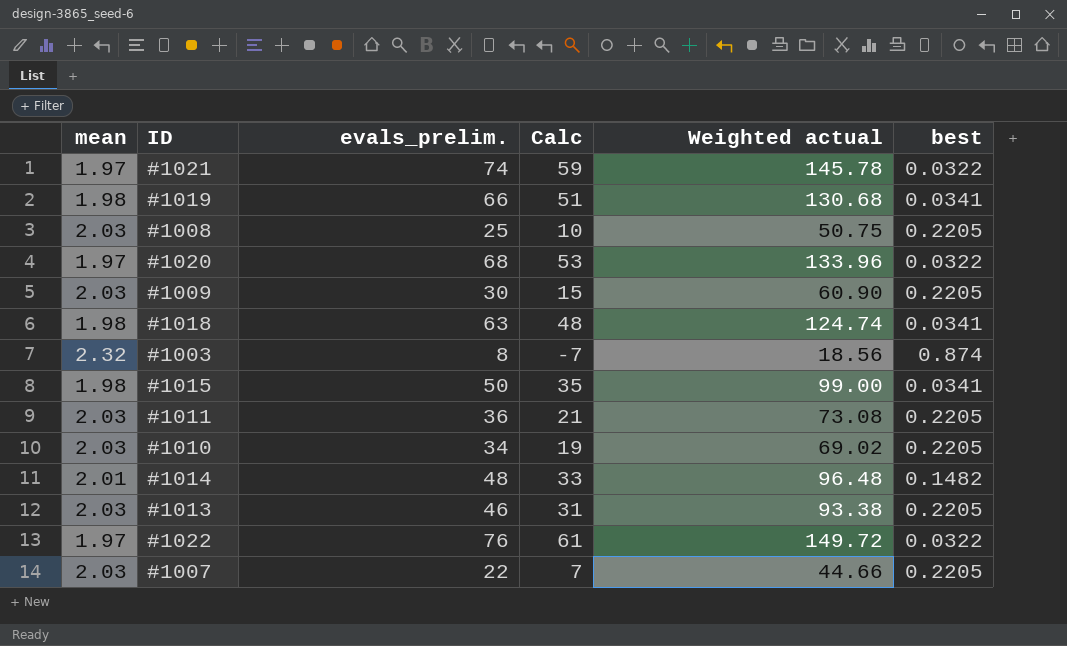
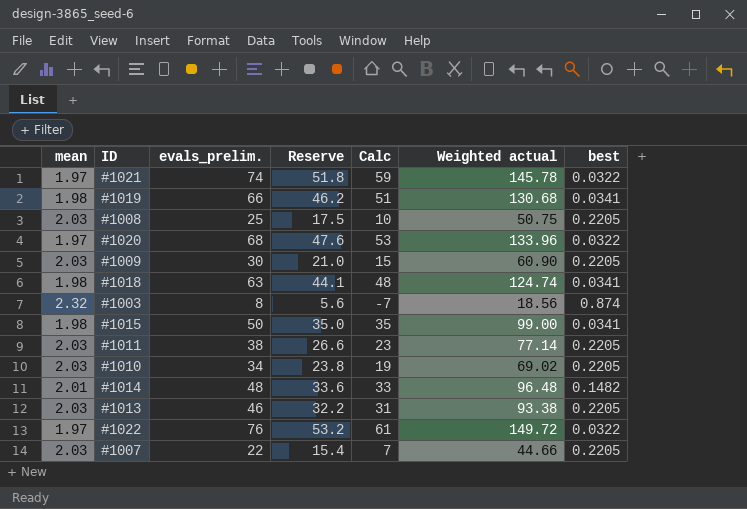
column Reserve | formula: none -> [evals_prelim.] * 0.7
#1011 | evals_prelim.: 36 -> 38
#1011 | Calc: 21 -> 23
#1011 | Weighted actual: 73.08 -> 77.14

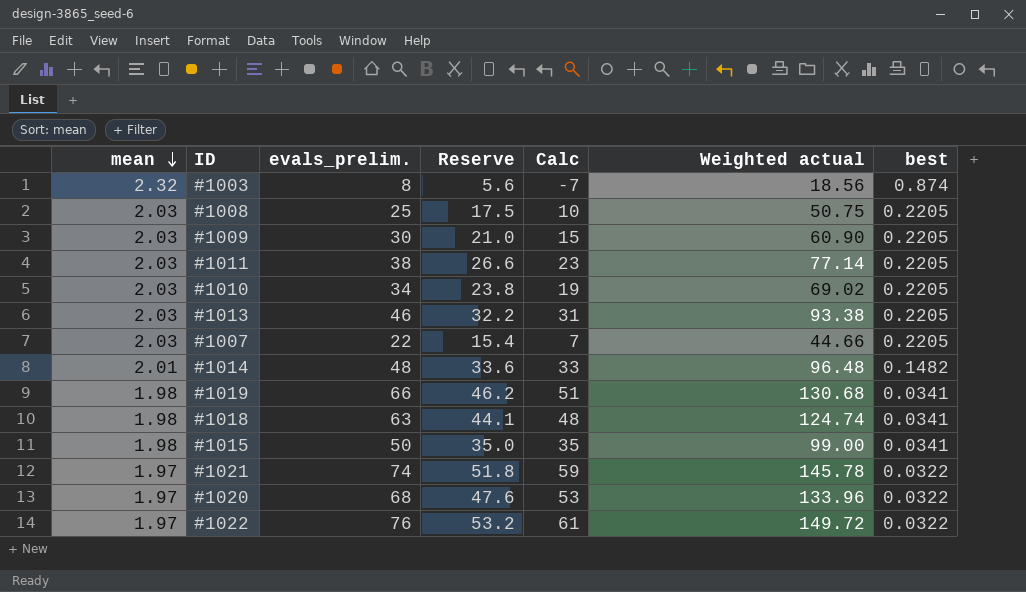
row order: none -> mean descending

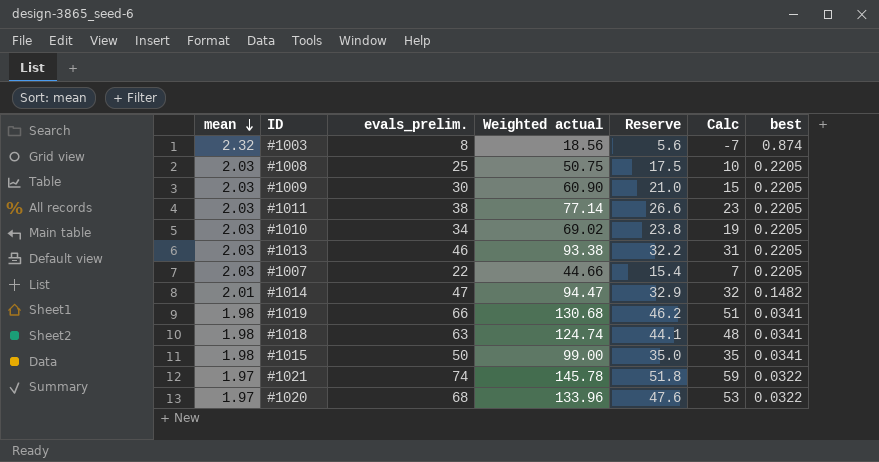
column Weighted actual | position: 6 -> 4
row #1022: 1.97 | 76 | 53.2 | 61 | 149.72 | 0.0322 -> none
#1014 | evals_prelim.: 48 -> 47
#1014 | Weighted actual: 96.48 -> 94.47
#1014 | Reserve: 33.6 -> 32.9
#1014 | Calc: 33 -> 32

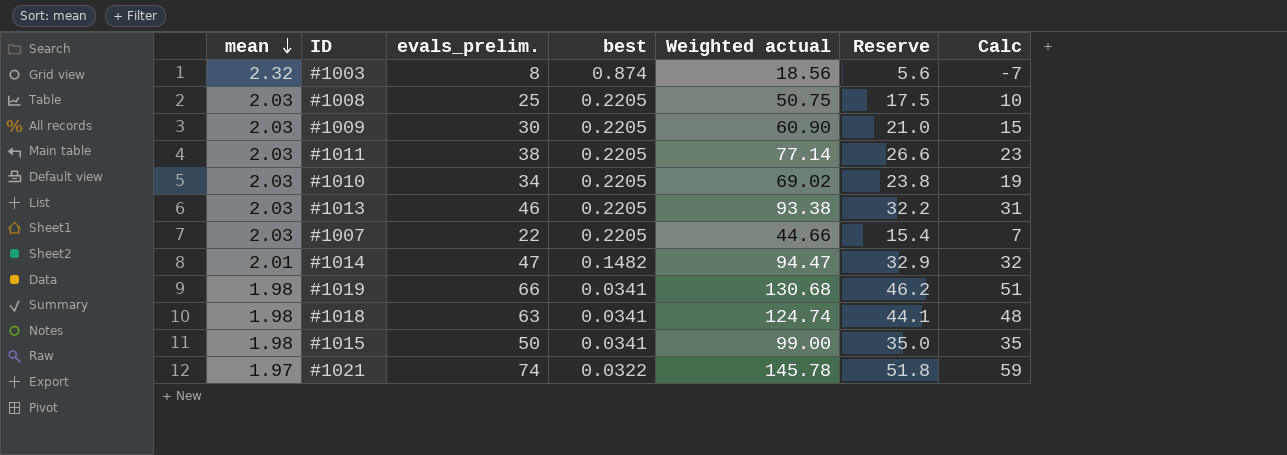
column best | position: 7 -> 4
row #1020: 1.97 | 68 | 133.96 | 47.6 | 53 | 0.0322 -> none

